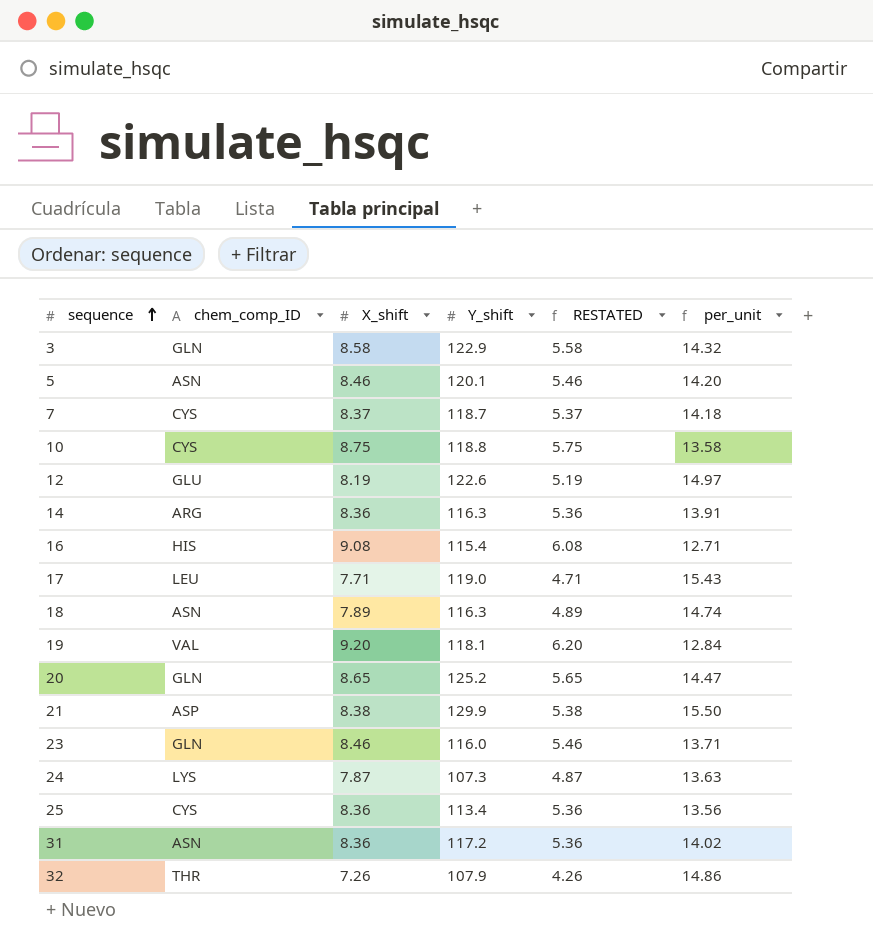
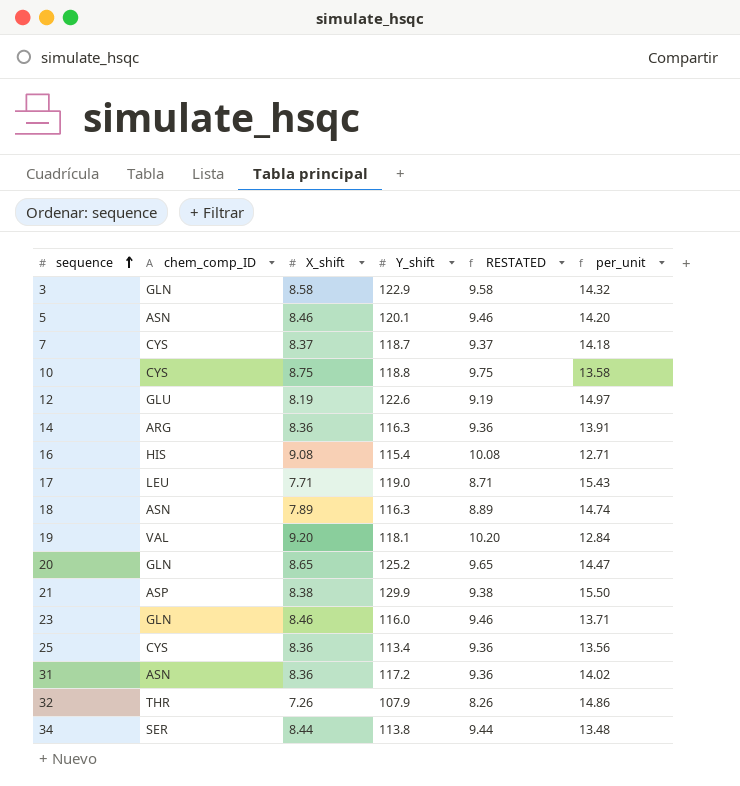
column RESTATED | formula: [X_shift] - 3 -> [X_shift] + 1
row 24: LYS | 7.87 | 107.3 | 4.87 | 13.63 -> none
row 34: none -> SER | 8.44 | 113.8 | 9.44 | 13.48

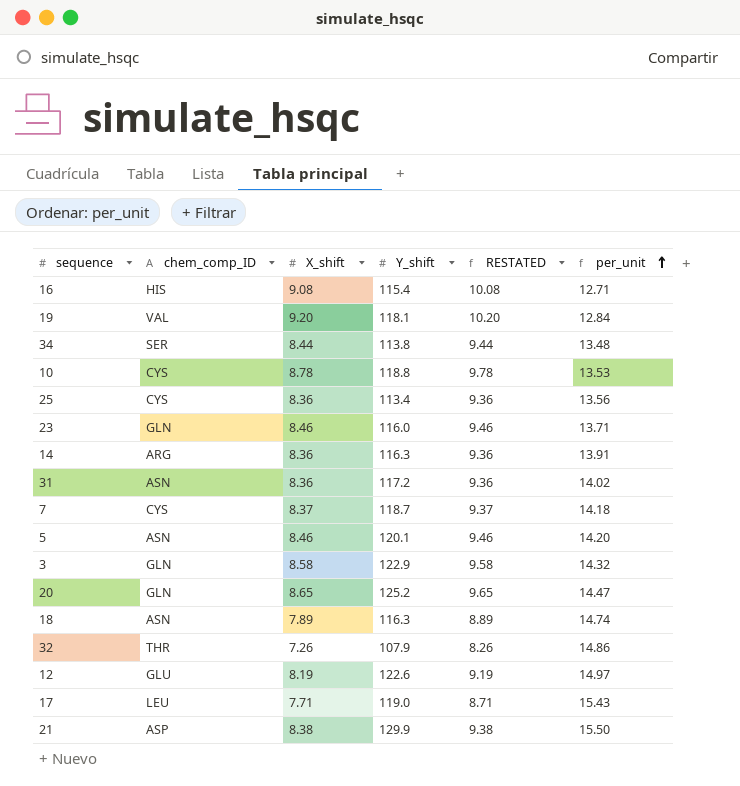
row order: sequence ascending -> per_unit ascending
10 | X_shift: 8.75 -> 8.78
10 | RESTATED: 9.75 -> 9.78
10 | per_unit: 13.58 -> 13.53

